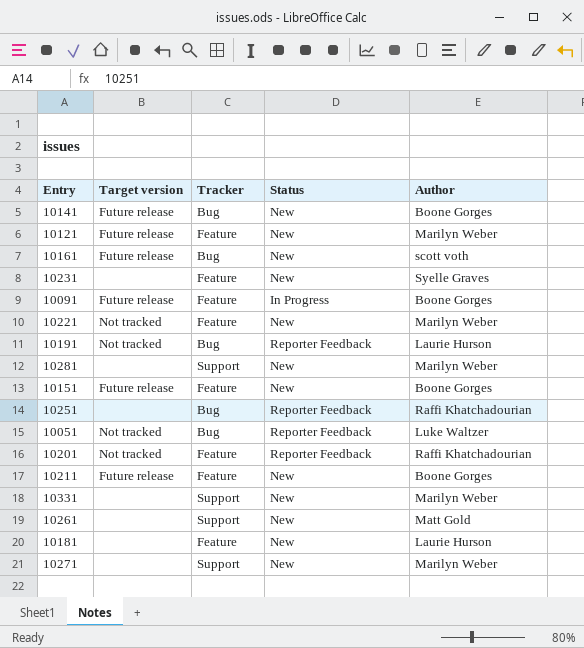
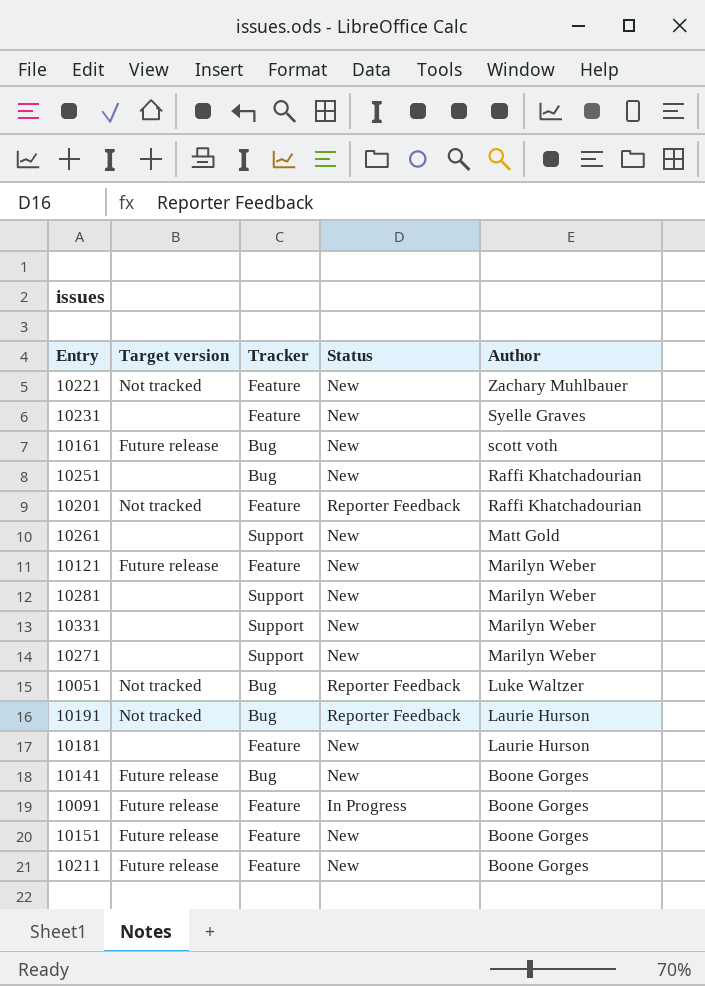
row order: none -> Author descending
10221 | Author: Marilyn Weber -> Zachary Muhlbauer
10251 | Status: Reporter Feedback -> New

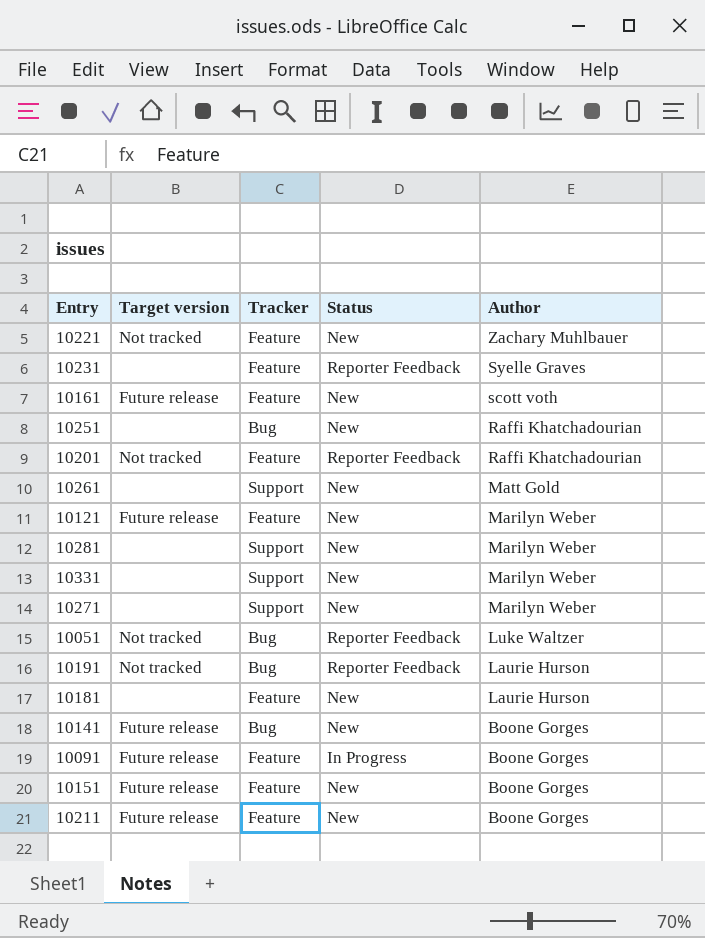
10231 | Status: New -> Reporter Feedback
10161 | Tracker: Bug -> Feature

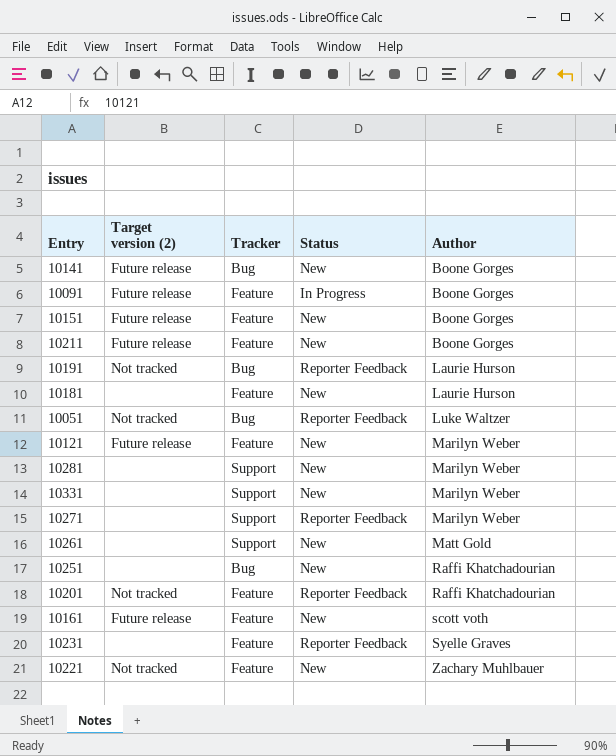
row order: Author descending -> Author ascending
column name: Target version -> Target version (2)
10271 | Status: New -> Reporter Feedback

